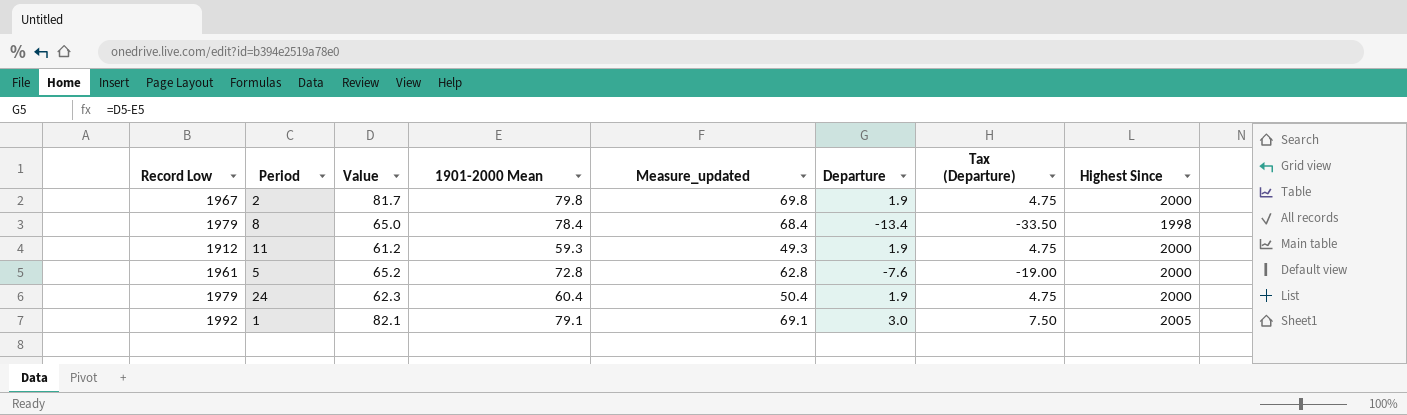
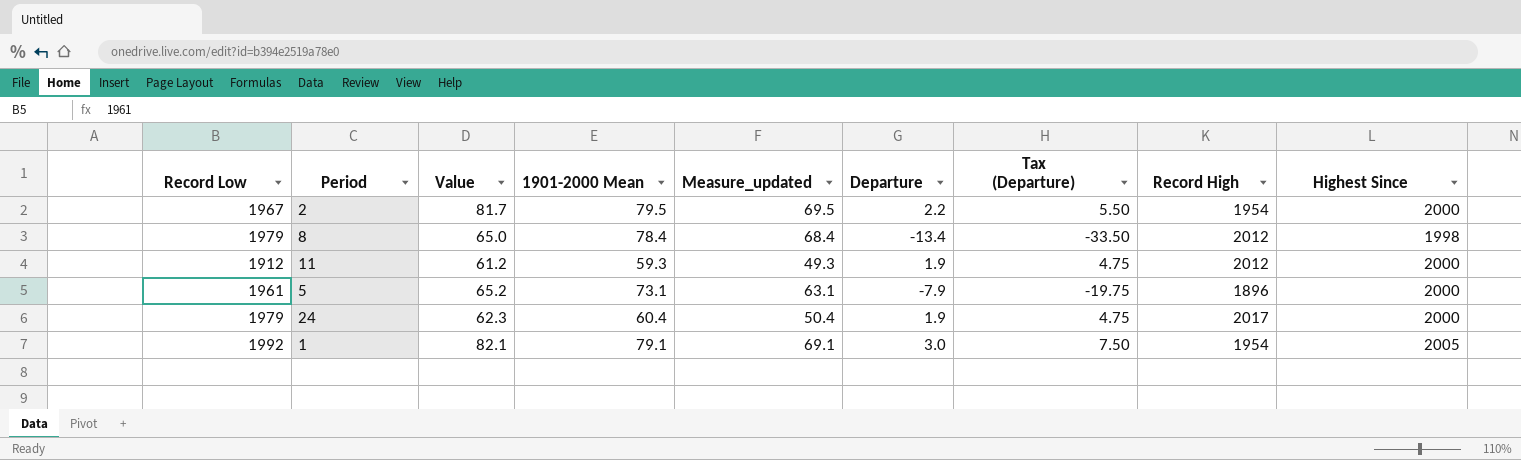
column Record High | position: none -> 8
2 | 1901-2000 Mean: 79.8 -> 79.5
2 | Measure_updated: 69.8 -> 69.5
2 | Departure: 1.9 -> 2.2
2 | Tax (Departure): 4.75 -> 5.50
5 | 1901-2000 Mean: 72.8 -> 73.1
5 | Measure_updated: 62.8 -> 63.1
5 | Departure: -7.6 -> -7.9
5 | Tax (Departure): -19.00 -> -19.75

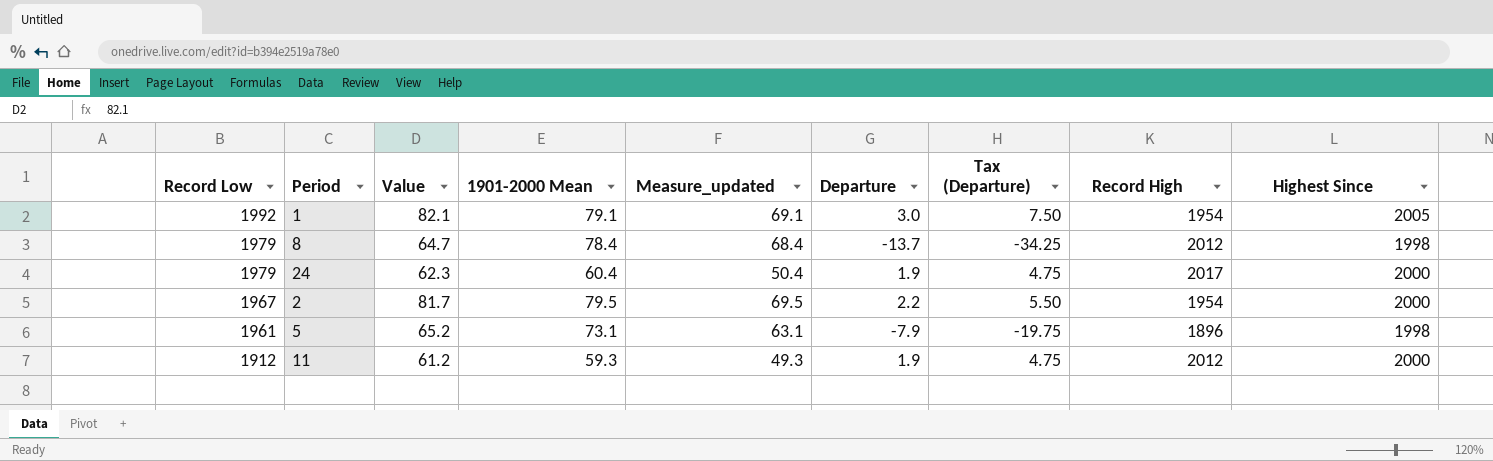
row order: none -> Record Low descending
8 | Value: 65.0 -> 64.7
8 | Departure: -13.4 -> -13.7
8 | Tax (Departure): -33.50 -> -34.25
5 | Highest Since: 2000 -> 1998

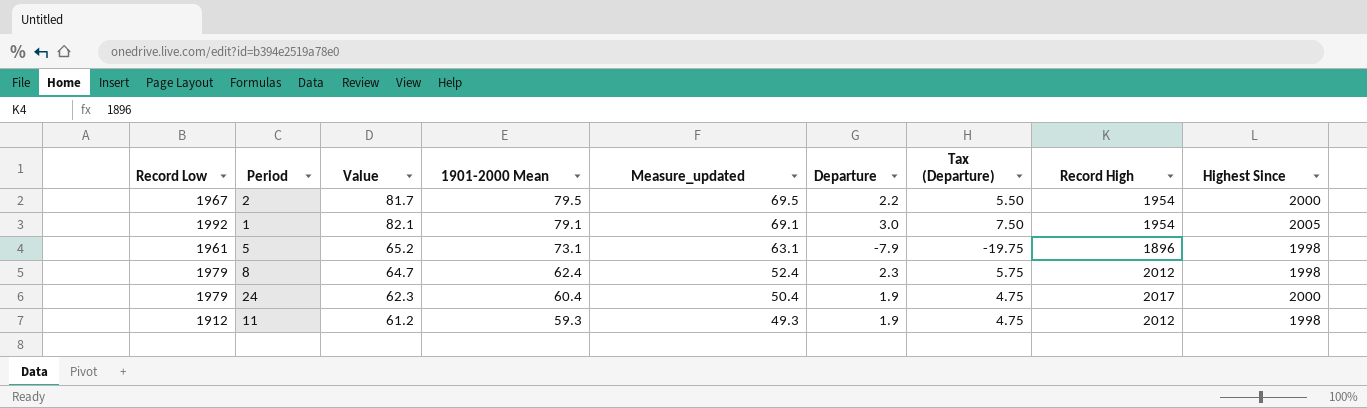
row order: Record Low descending -> 1901-2000 Mean descending
8 | 1901-2000 Mean: 78.4 -> 62.4
8 | Measure_updated: 68.4 -> 52.4
8 | Departure: -13.7 -> 2.3
8 | Tax (Departure): -34.25 -> 5.75
11 | Highest Since: 2000 -> 1998

